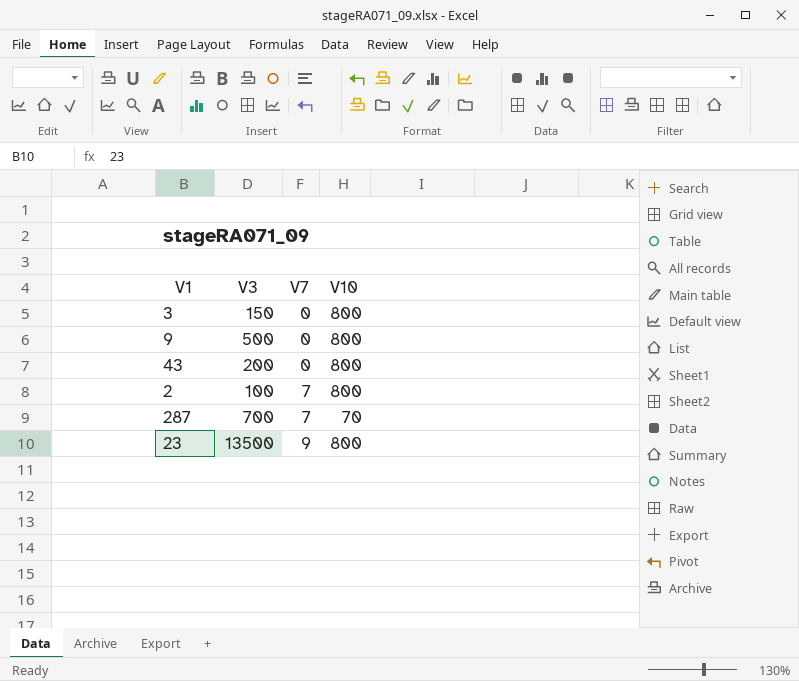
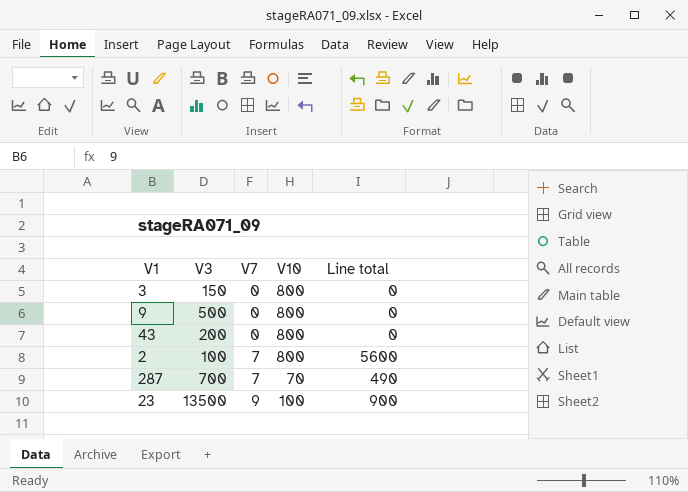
column Line total | formula: none -> [V7] * [V10]
23 | V10: 800 -> 100

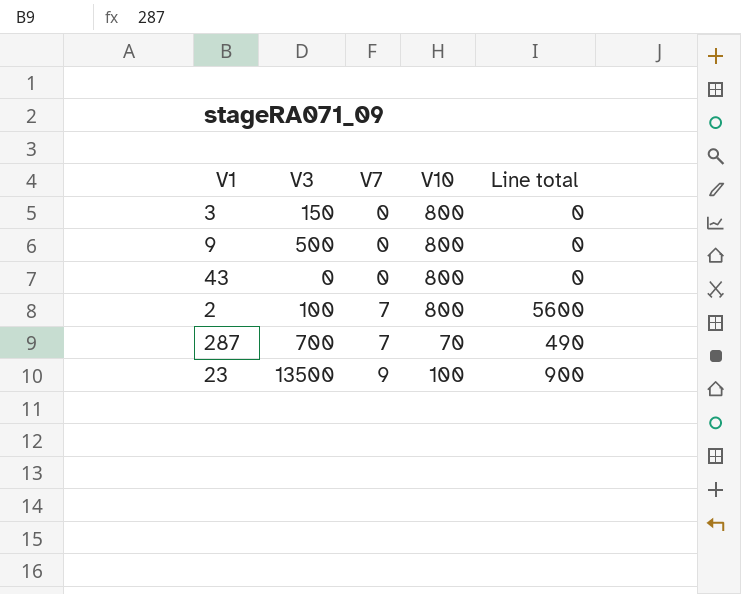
43 | V3: 200 -> 0

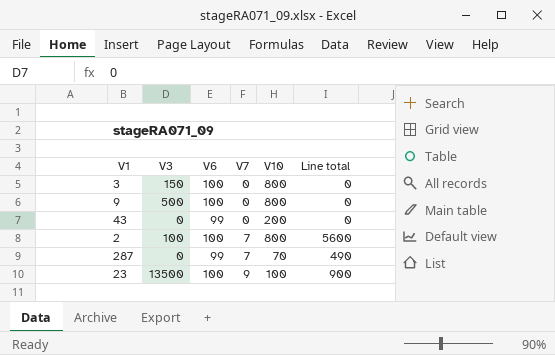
column V6 | position: none -> 3
43 | V10: 800 -> 200
287 | V3: 700 -> 0

